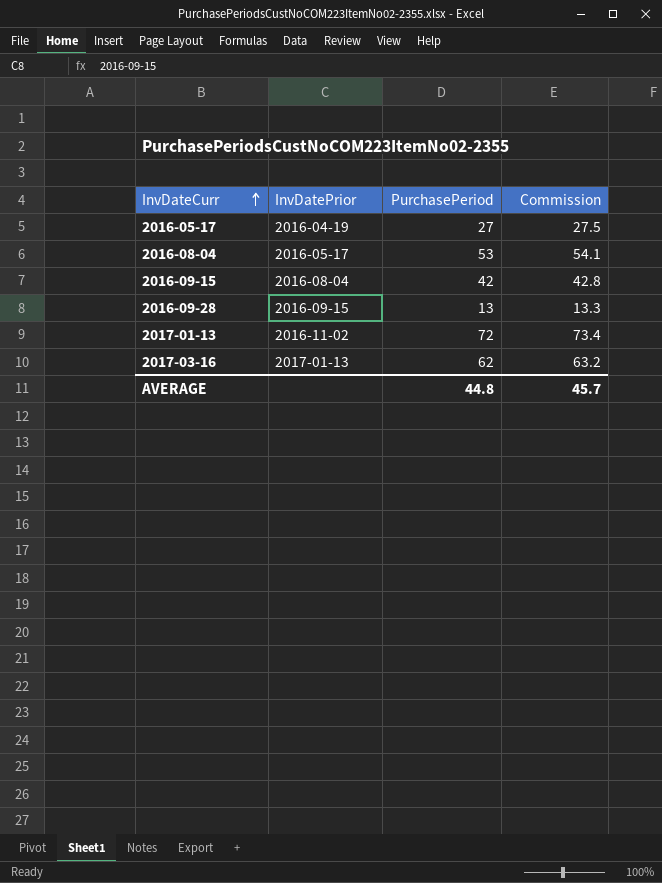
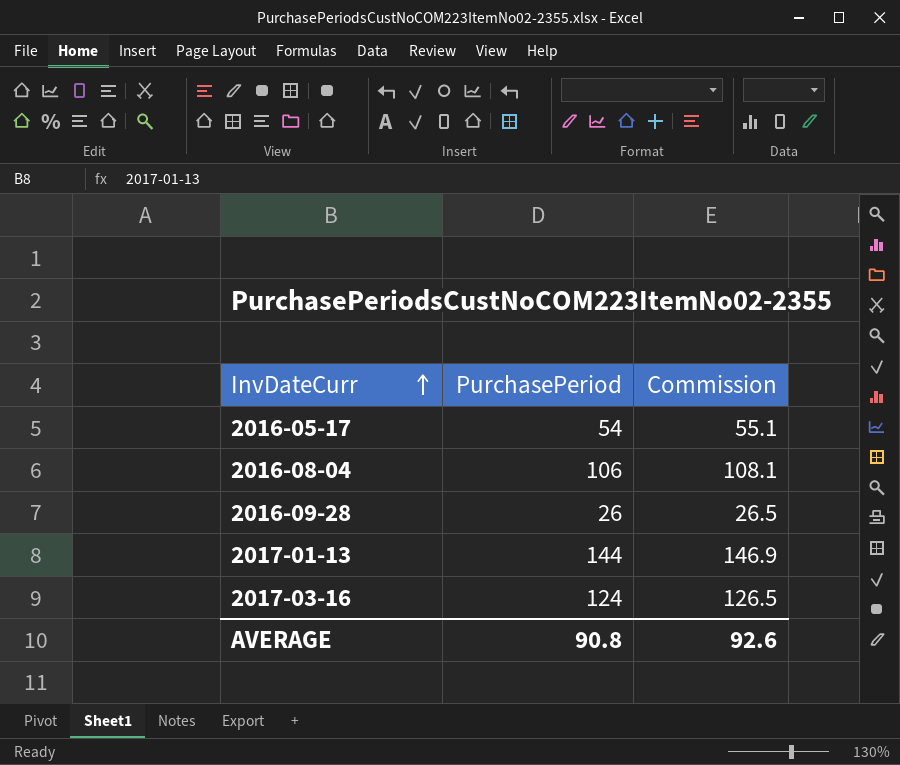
column InvDatePrior | position: 2 -> none
row 2016-09-15: 2016-08-04 | 42 | 42.8 -> none
2016-05-17 | PurchasePeriod: 27 -> 54
2016-05-17 | Commission: 27.5 -> 55.1
2016-08-04 | PurchasePeriod: 53 -> 106
2016-08-04 | Commission: 54.1 -> 108.1
2016-09-28 | PurchasePeriod: 13 -> 26
2016-09-28 | Commission: 13.3 -> 26.5
2017-01-13 | PurchasePeriod: 72 -> 144
2017-01-13 | Commission: 73.4 -> 146.9
2017-03-16 | PurchasePeriod: 62 -> 124
2017-03-16 | Commission: 63.2 -> 126.5
AVERAGE | PurchasePeriod: 44.8 -> 90.8
AVERAGE | Commission: 45.7 -> 92.6

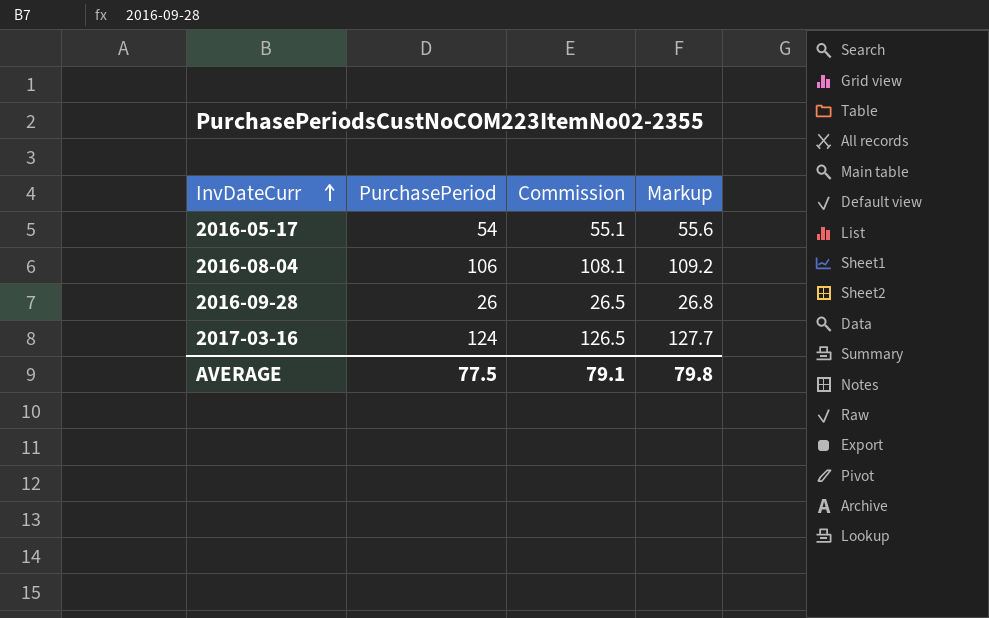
column Markup | formula: none -> [PurchasePeriod] * 1.03
row 2017-01-13: 144 | 146.9 -> none
AVERAGE | PurchasePeriod: 90.8 -> 77.5
AVERAGE | Commission: 92.6 -> 79.1

